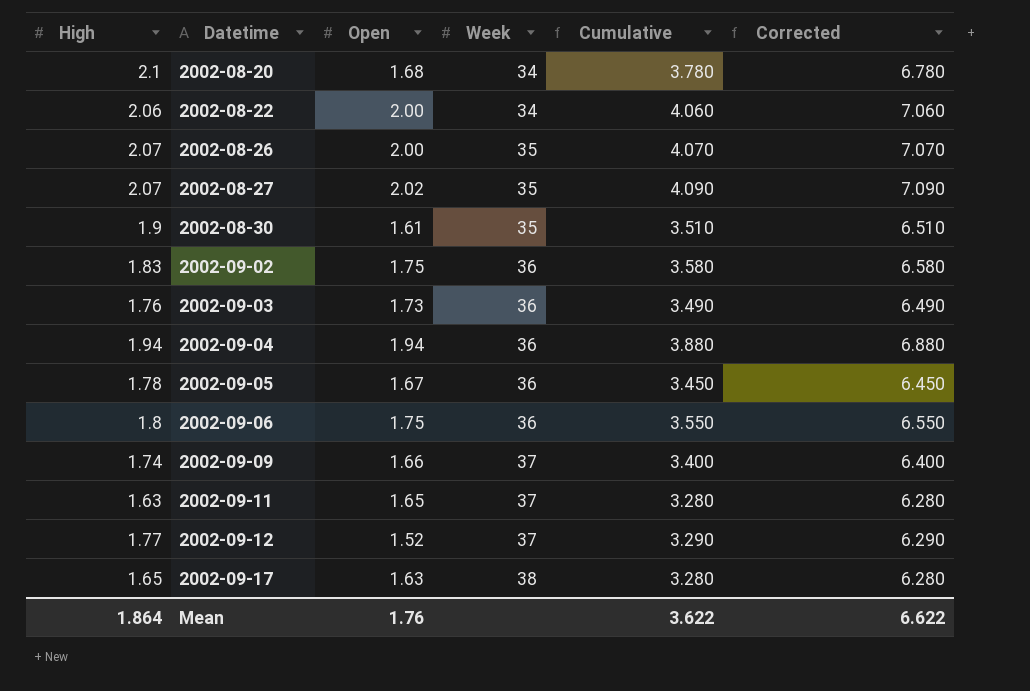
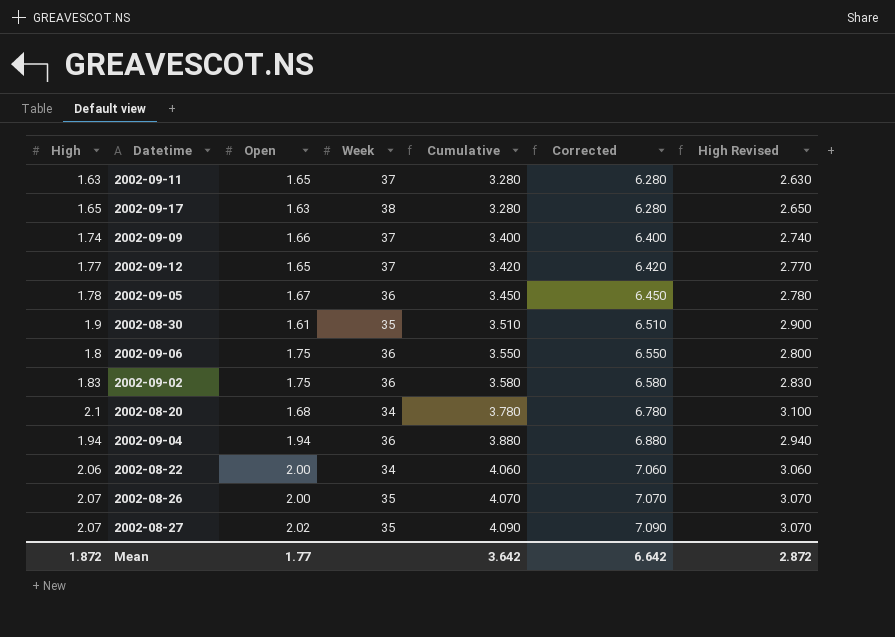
row order: Datetime ascending -> Cumulative ascending
column High Revised | formula: none -> [High] + 1
row 2002-09-03: 1.76 | 1.73 | 36 | 3.490 | 6.490 -> none
2002-09-12 | Open: 1.52 -> 1.65
2002-09-12 | Cumulative: 3.290 -> 3.420
2002-09-12 | Corrected: 6.290 -> 6.420
Mean | High: 1.864 -> 1.872
Mean | Open: 1.76 -> 1.77
Mean | Cumulative: 3.622 -> 3.642
Mean | Corrected: 6.622 -> 6.642

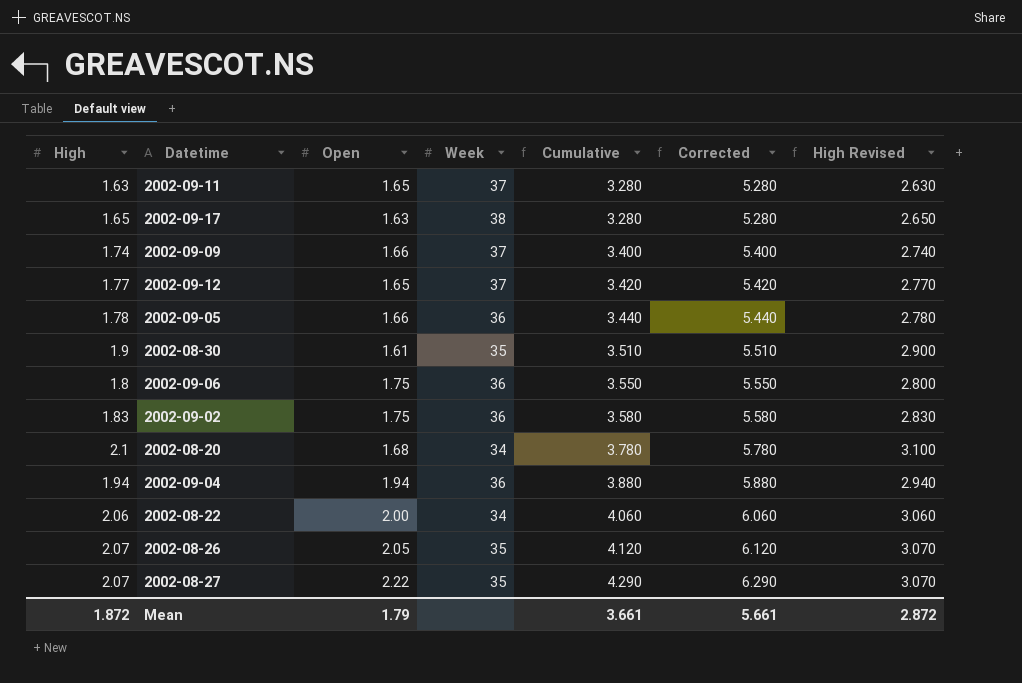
column Corrected | formula: [Cumulative] + 3 -> [Cumulative] + 2
2002-09-05 | Open: 1.67 -> 1.66
2002-09-05 | Cumulative: 3.450 -> 3.440
2002-08-26 | Open: 2.00 -> 2.05
2002-08-26 | Cumulative: 4.070 -> 4.120
2002-08-27 | Open: 2.02 -> 2.22
2002-08-27 | Cumulative: 4.090 -> 4.290
Mean | Open: 1.77 -> 1.79
Mean | Cumulative: 3.642 -> 3.661
Mean | Corrected: 6.642 -> 5.661

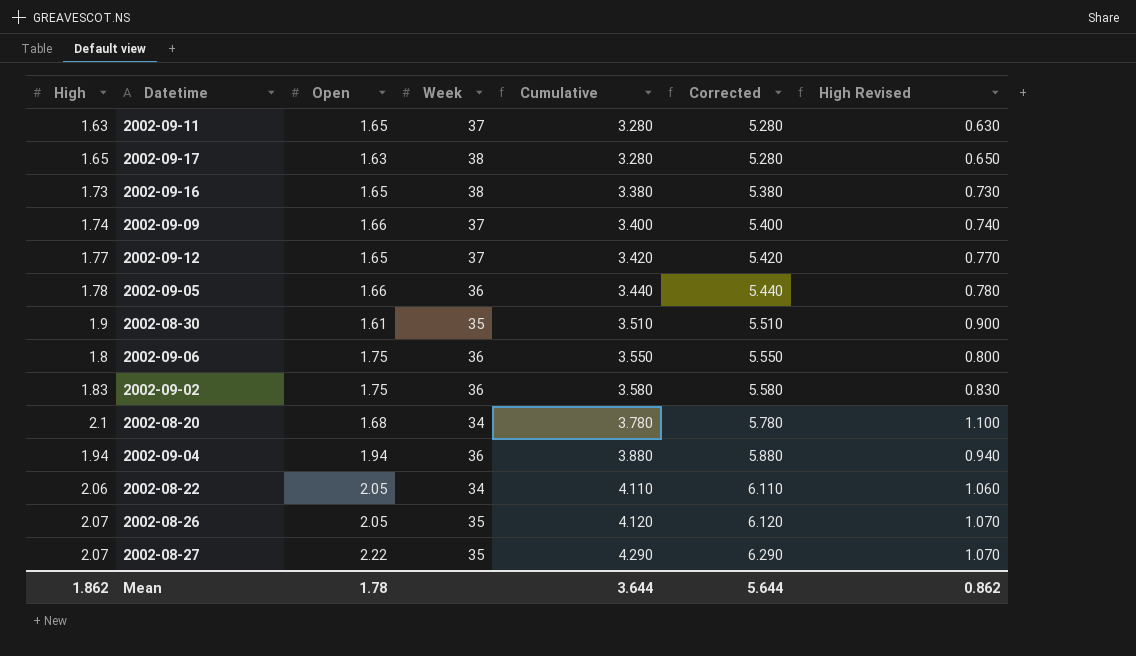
column High Revised | formula: [High] + 1 -> [High] - 1
row 2002-09-16: none -> 1.73 | 1.65 | 38 | 3.380 | 5.380 | 0.730
2002-08-22 | Open: 2.00 -> 2.05
2002-08-22 | Cumulative: 4.060 -> 4.110
2002-08-22 | Corrected: 6.060 -> 6.110
Mean | High: 1.872 -> 1.862
Mean | Open: 1.79 -> 1.78
Mean | Cumulative: 3.661 -> 3.644
Mean | Corrected: 5.661 -> 5.644
Mean | High Revised: 2.872 -> 0.862

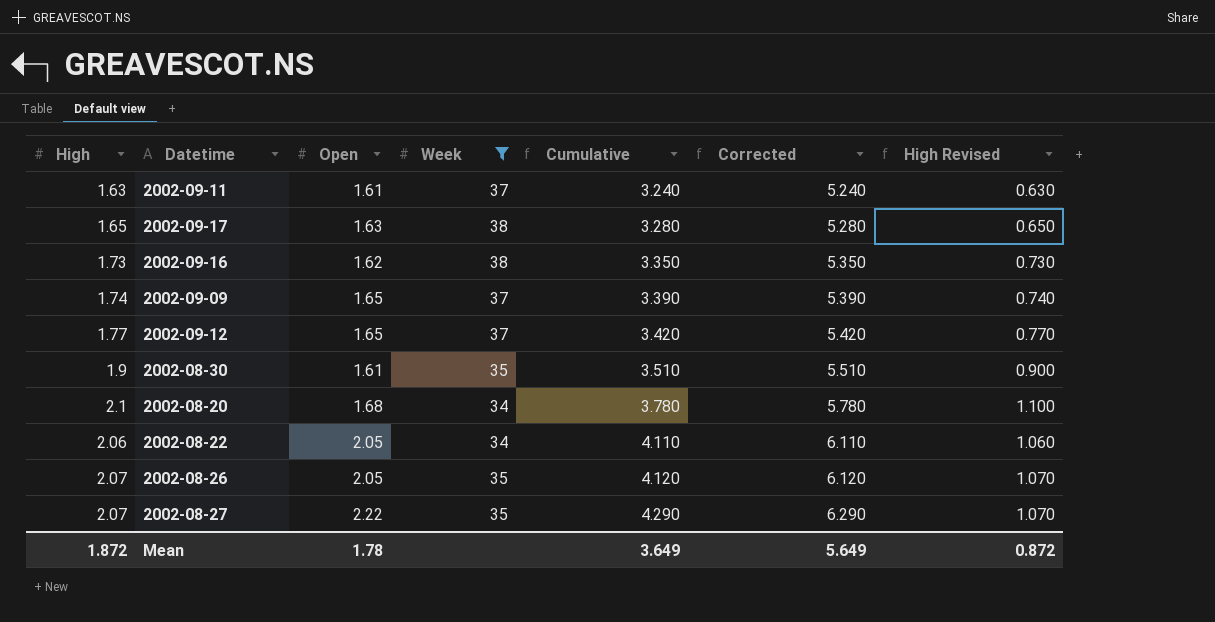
filter: none -> Week != 36
2002-09-11 | Open: 1.65 -> 1.61
2002-09-11 | Cumulative: 3.280 -> 3.240
2002-09-11 | Corrected: 5.280 -> 5.240
2002-09-16 | Open: 1.65 -> 1.62
2002-09-16 | Cumulative: 3.380 -> 3.350
2002-09-16 | Corrected: 5.380 -> 5.350
2002-09-09 | Open: 1.66 -> 1.65
2002-09-09 | Cumulative: 3.400 -> 3.390
2002-09-09 | Corrected: 5.400 -> 5.390
Mean | High: 1.862 -> 1.872
Mean | Cumulative: 3.644 -> 3.649
Mean | Corrected: 5.644 -> 5.649
Mean | High Revised: 0.862 -> 0.872

